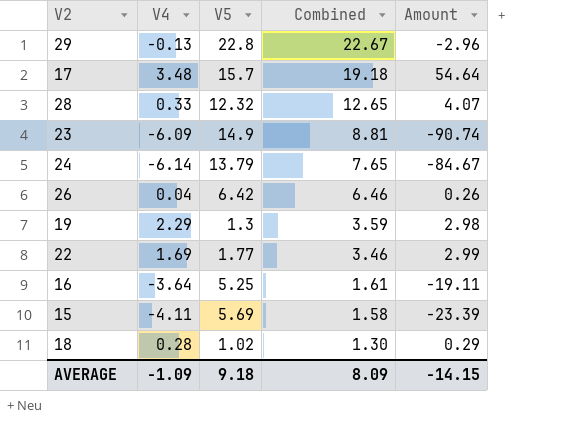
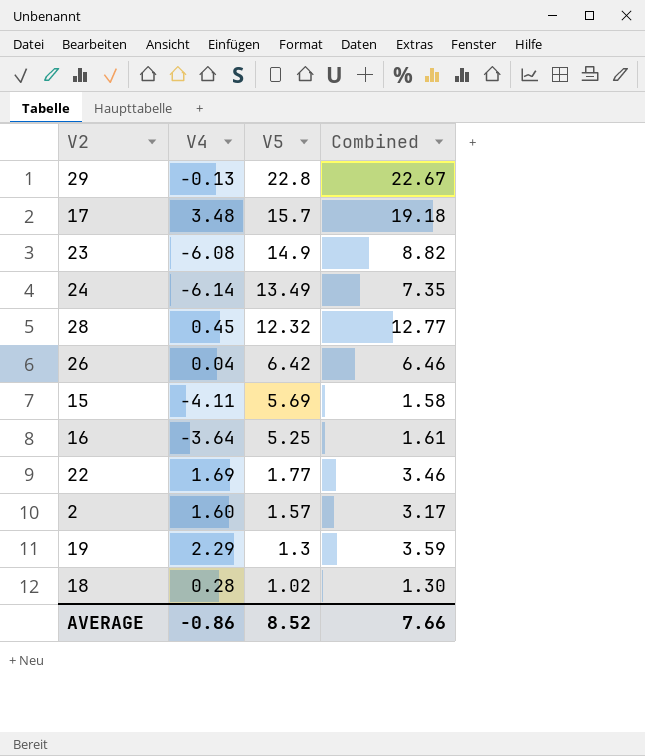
row order: Combined descending -> V5 descending
column Amount | formula: [V4] * [V5] -> none
23 | V4: -6.09 -> -6.08
23 | Combined: 8.81 -> 8.82
24 | V5: 13.79 -> 13.49
24 | Combined: 7.65 -> 7.35
28 | V4: 0.33 -> 0.45
28 | Combined: 12.65 -> 12.77
row 2: none -> 1.60 | 1.57 | 3.17
AVERAGE | V4: -1.09 -> -0.86
AVERAGE | V5: 9.18 -> 8.52
AVERAGE | Combined: 8.09 -> 7.66

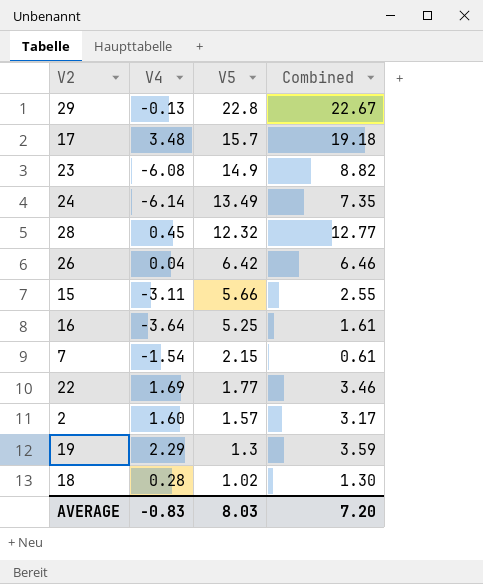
15 | V4: -4.11 -> -3.11
15 | V5: 5.69 -> 5.66
15 | Combined: 1.58 -> 2.55
row 7: none -> -1.54 | 2.15 | 0.61
AVERAGE | V4: -0.86 -> -0.83
AVERAGE | V5: 8.52 -> 8.03
AVERAGE | Combined: 7.66 -> 7.20

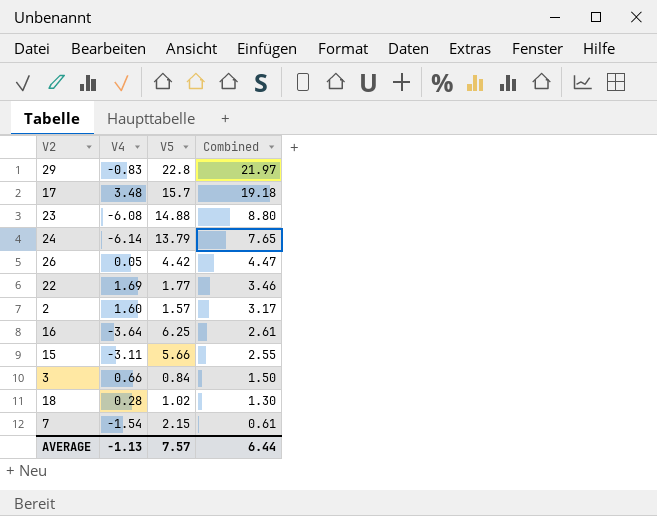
row order: V5 descending -> Combined descending
row 28: 0.45 | 12.32 | 12.77 -> none
row 19: 2.29 | 1.3 | 3.59 -> none
29 | V4: -0.13 -> -0.83
29 | Combined: 22.67 -> 21.97
23 | V5: 14.9 -> 14.88
23 | Combined: 8.82 -> 8.80
24 | V5: 13.49 -> 13.79
24 | Combined: 7.35 -> 7.65
26 | V4: 0.04 -> 0.05
26 | V5: 6.42 -> 4.42
26 | Combined: 6.46 -> 4.47
16 | V5: 5.25 -> 6.25
16 | Combined: 1.61 -> 2.61
row 3: none -> 0.66 | 0.84 | 1.50
AVERAGE | V4: -0.83 -> -1.13
AVERAGE | V5: 8.03 -> 7.57
AVERAGE | Combined: 7.20 -> 6.44

